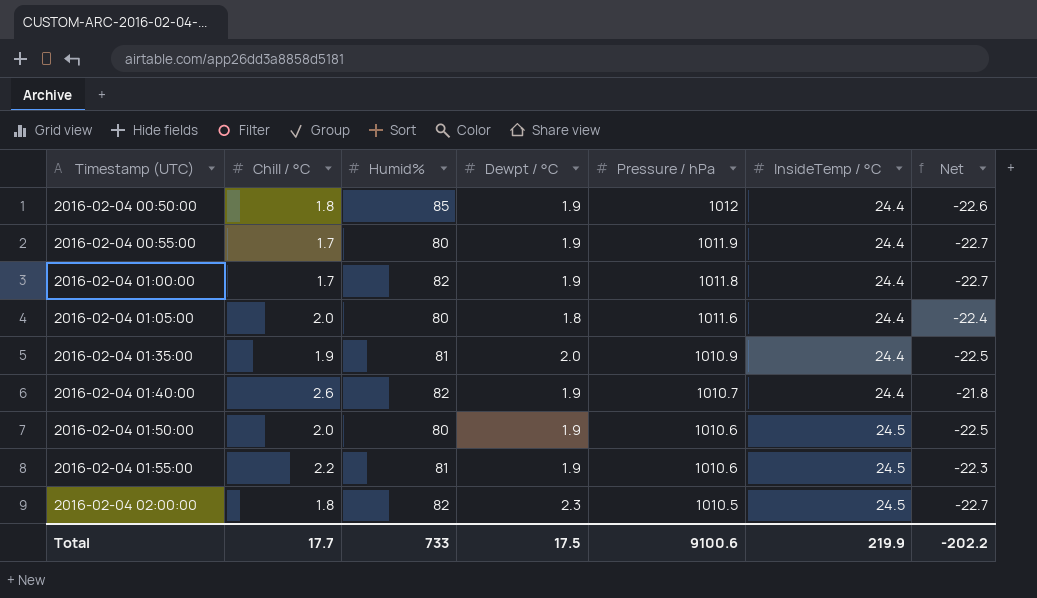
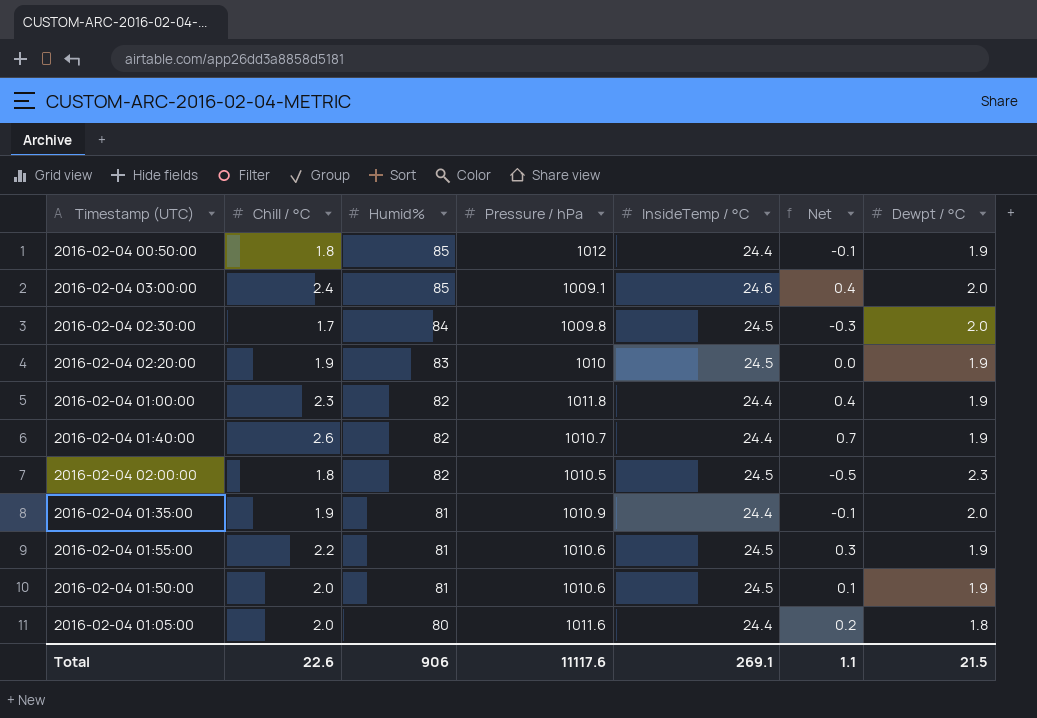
row order: Timestamp (UTC) ascending -> Humid% descending
column Net | formula: [Chill / °C] - [InsideTemp / °C] -> [Chill / °C] - [Dewpt / °C]
column Dewpt / °C | position: 4 -> 7
row 2016-02-04 00:55:00: 1.7 | 80 | 1.9 | 1011.9 | 24.4 | -22.7 -> none
row 2016-02-04 03:00:00: none -> 2.4 | 85 | 1009.1 | 24.6 | 0.4 | 2.0
row 2016-02-04 02:30:00: none -> 1.7 | 84 | 1009.8 | 24.5 | -0.3 | 2.0
row 2016-02-04 02:20:00: none -> 1.9 | 83 | 1010 | 24.5 | 0.0 | 1.9
2016-02-04 01:00:00 | Chill / °C: 1.7 -> 2.3
2016-02-04 01:50:00 | Humid%: 80 -> 81
Total | Chill / °C: 17.7 -> 22.6
Total | Humid%: 733 -> 906
Total | Pressure / hPa: 9100.6 -> 11117.6
Total | InsideTemp / °C: 219.9 -> 269.1
Total | Net: -202.2 -> 1.1
Total | Dewpt / °C: 17.5 -> 21.5

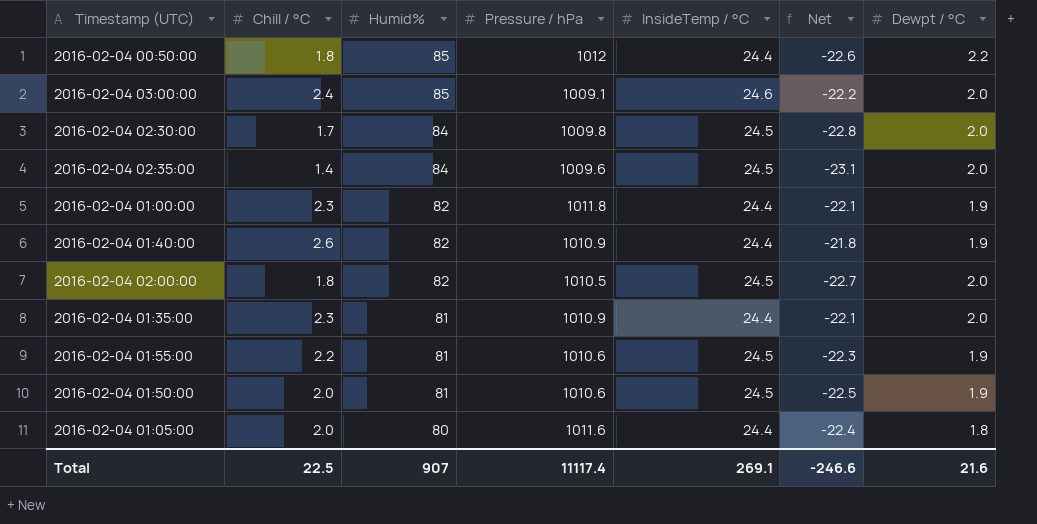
column Net | formula: [Chill / °C] - [Dewpt / °C] -> [Chill / °C] - [InsideTemp / °C]
row 2016-02-04 02:20:00: 1.9 | 83 | 1010 | 24.5 | 0.0 | 1.9 -> none
2016-02-04 00:50:00 | Dewpt / °C: 1.9 -> 2.2
row 2016-02-04 02:35:00: none -> 1.4 | 84 | 1009.6 | 24.5 | -23.1 | 2.0
2016-02-04 01:40:00 | Pressure / hPa: 1010.7 -> 1010.9
2016-02-04 02:00:00 | Dewpt / °C: 2.3 -> 2.0
2016-02-04 01:35:00 | Chill / °C: 1.9 -> 2.3
Total | Chill / °C: 22.6 -> 22.5
Total | Humid%: 906 -> 907
Total | Pressure / hPa: 11117.6 -> 11117.4
Total | Net: 1.1 -> -246.6
Total | Dewpt / °C: 21.5 -> 21.6

